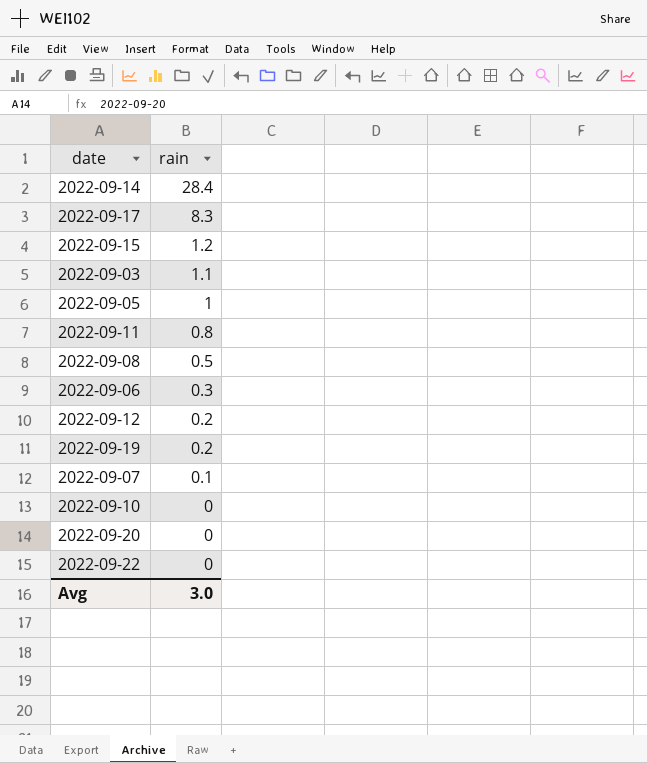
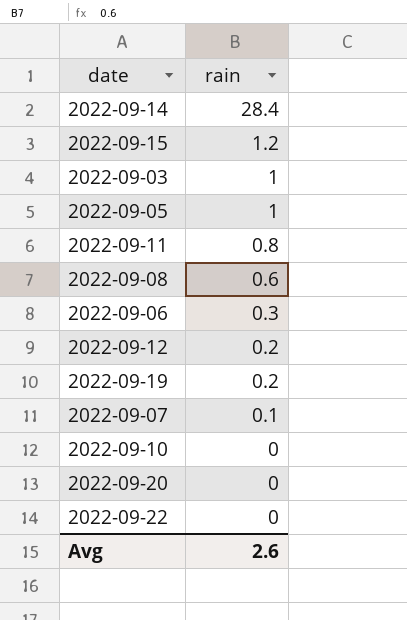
row 2022-09-17: 8.3 -> none
2022-09-03 | rain: 1.1 -> 1
2022-09-08 | rain: 0.5 -> 0.6
Avg | rain: 3.0 -> 2.6

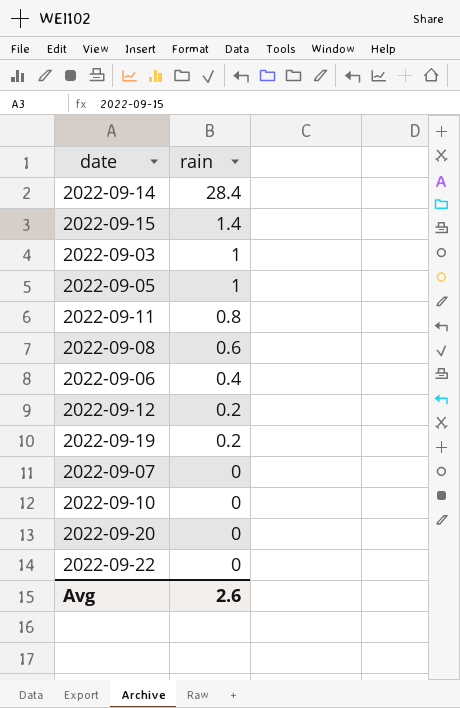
2022-09-15 | rain: 1.2 -> 1.4
2022-09-06 | rain: 0.3 -> 0.4
2022-09-07 | rain: 0.1 -> 0

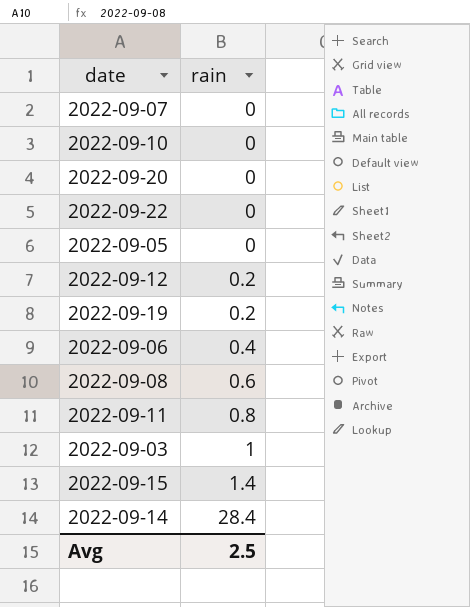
row order: rain descending -> rain ascending
2022-09-05 | rain: 1 -> 0
Avg | rain: 2.6 -> 2.5

